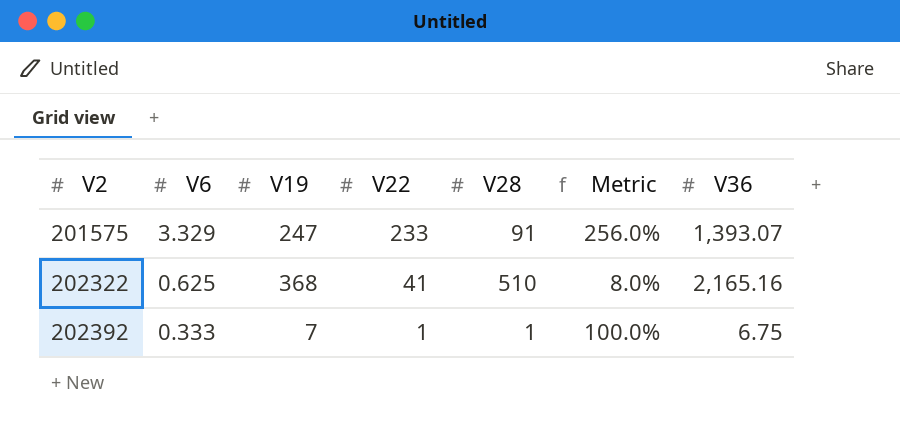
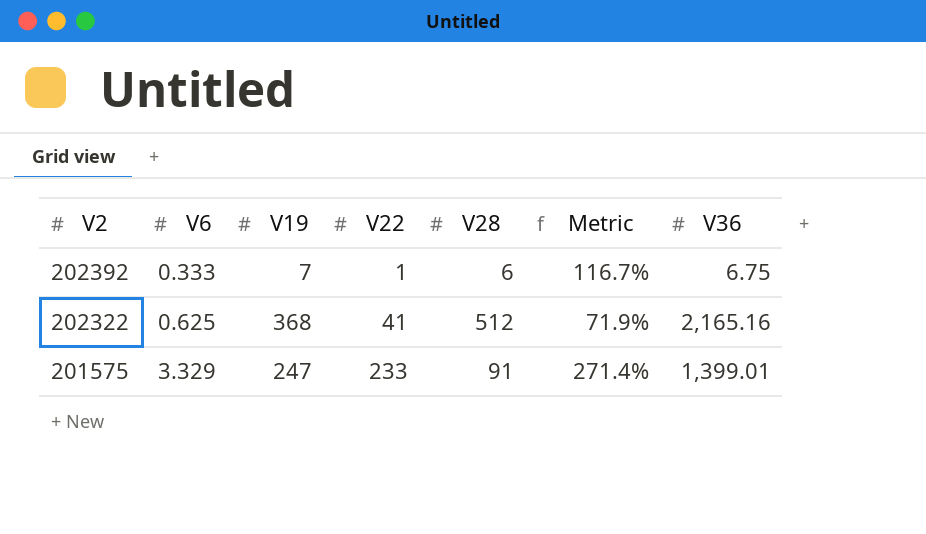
row order: V2 ascending -> V2 descending
column Metric | formula: [V22] / [V28] -> [V19] / [V28]
202392 | V28: 1 -> 6
202322 | V28: 510 -> 512
201575 | V36: 1,393.07 -> 1,399.01

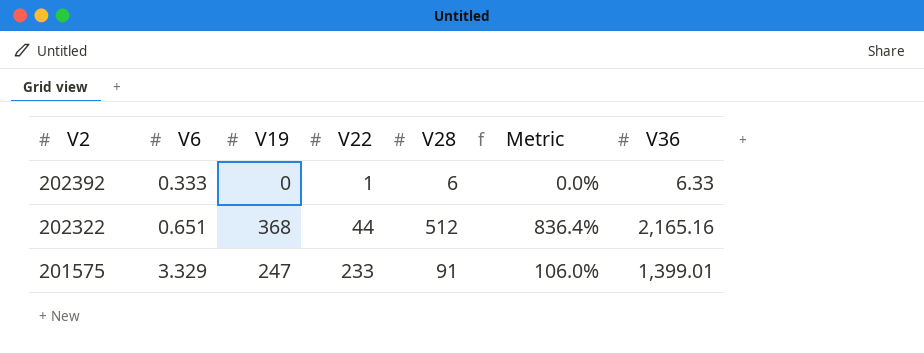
column Metric | formula: [V19] / [V28] -> [V19] / [V22]
202392 | V19: 7 -> 0
202392 | V36: 6.75 -> 6.33
202322 | V6: 0.625 -> 0.651
202322 | V22: 41 -> 44

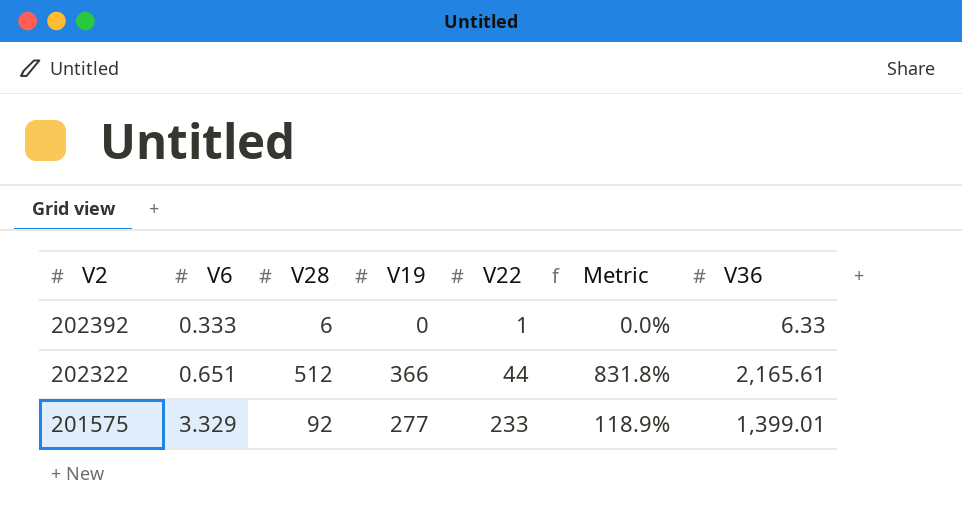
column V28 | position: 5 -> 3
202322 | V19: 368 -> 366
202322 | Metric: 836.4% -> 831.8%
202322 | V36: 2,165.16 -> 2,165.61
201575 | V28: 91 -> 92
201575 | V19: 247 -> 277
201575 | Metric: 106.0% -> 118.9%

